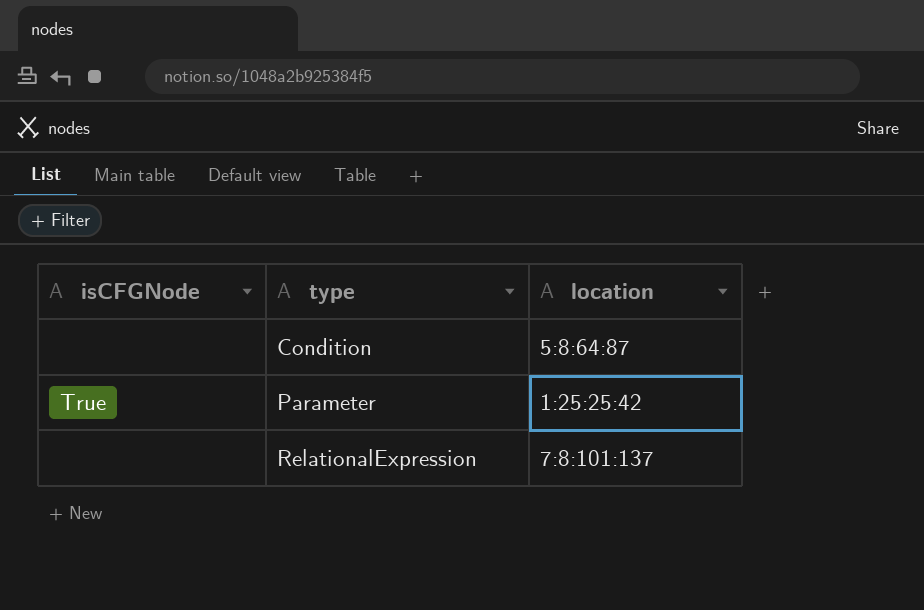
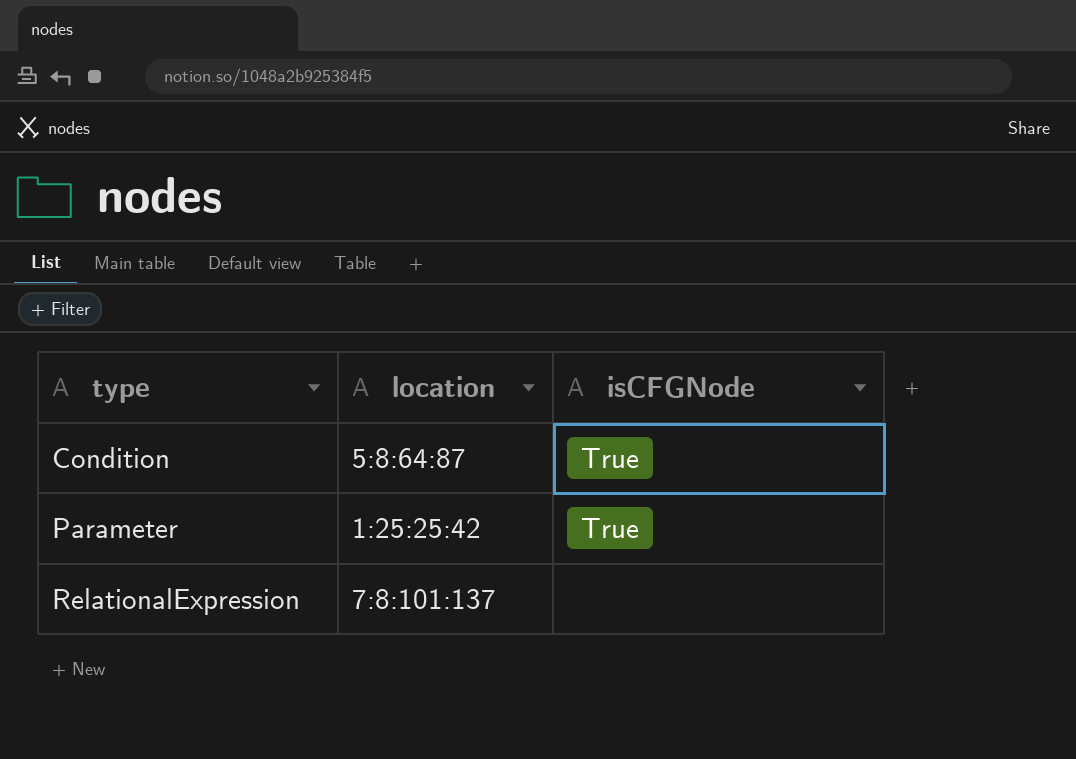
column isCFGNode | position: 1 -> 3
Condition | isCFGNode: none -> True

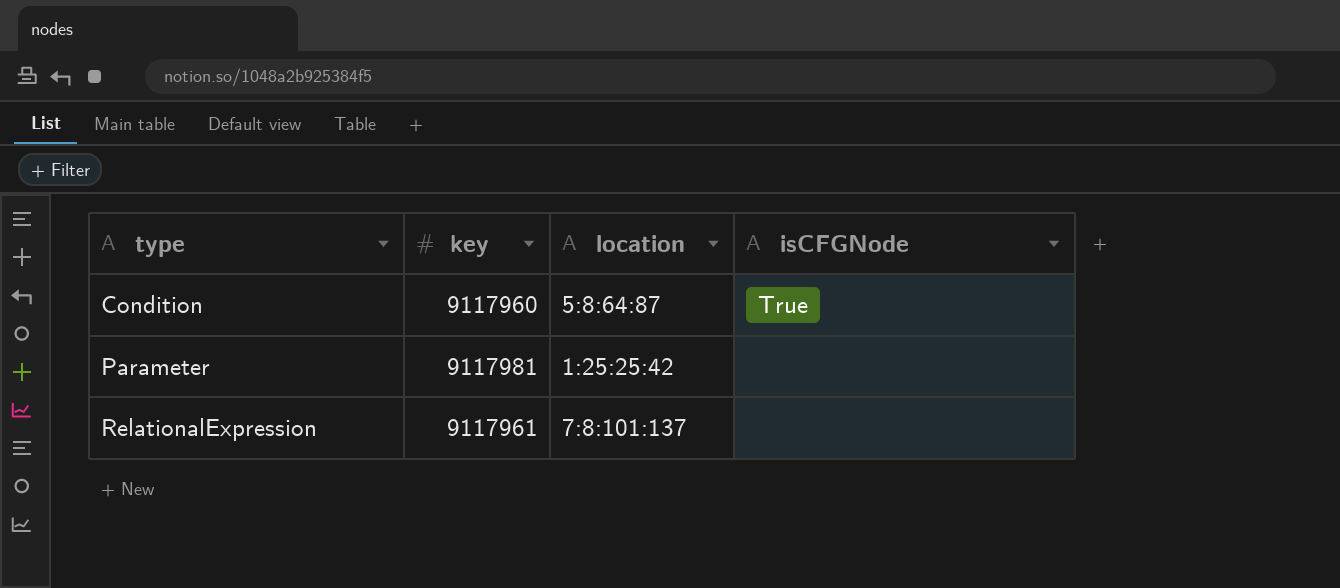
column key | position: none -> 2
Parameter | isCFGNode: True -> none

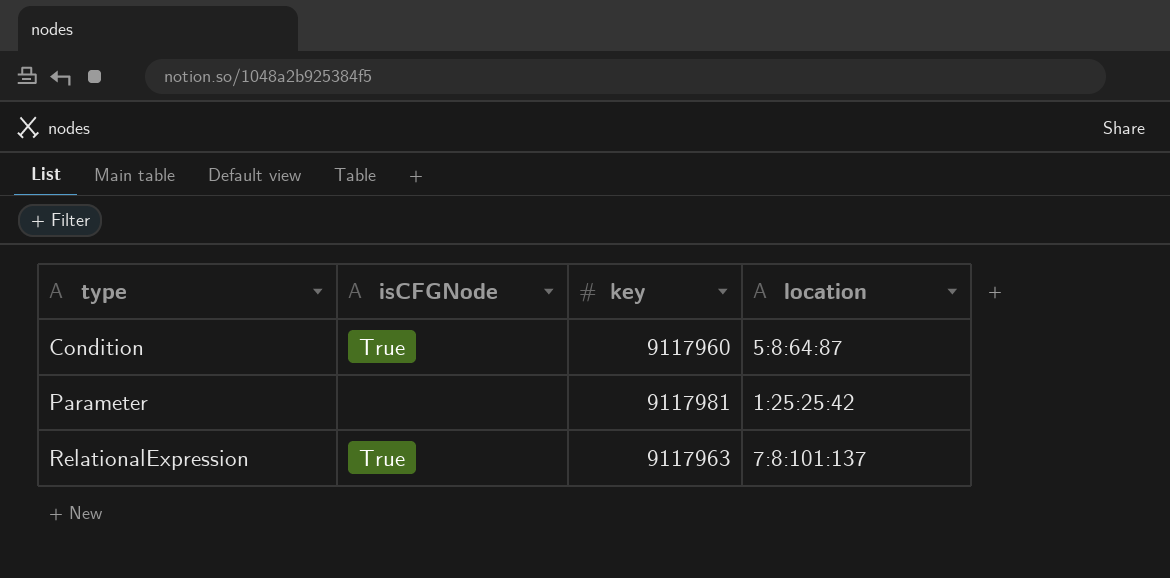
column isCFGNode | position: 4 -> 2
RelationalExpression | isCFGNode: none -> True
RelationalExpression | key: 9117961 -> 9117963

